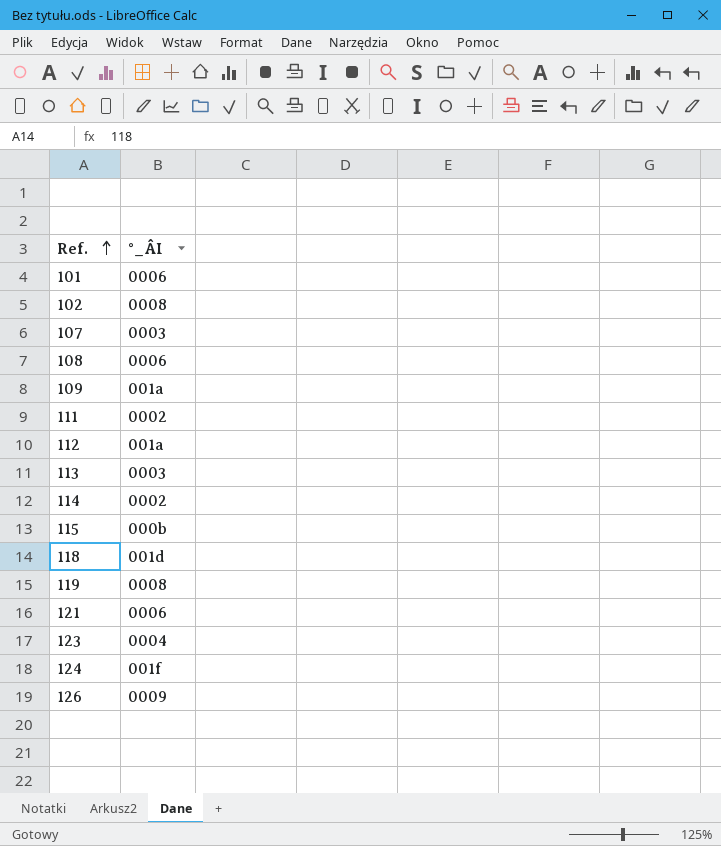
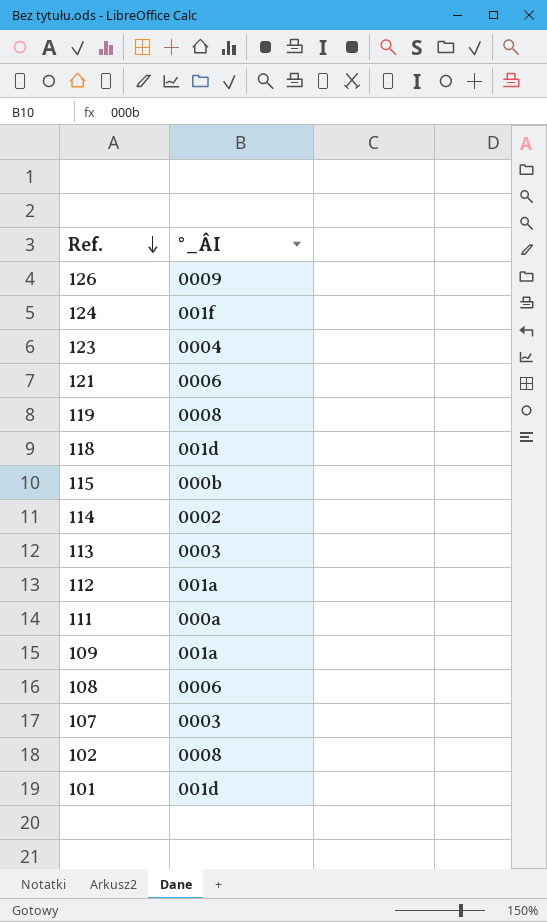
row order: Ref. ascending -> Ref. descending
111 | °_ÂI: 0002 -> 000a
101 | °_ÂI: 0006 -> 001d

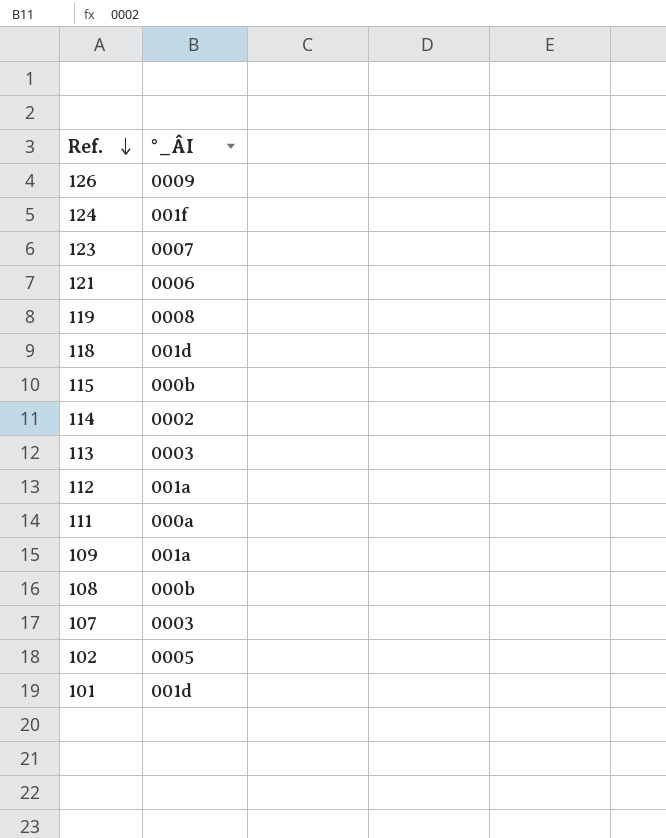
123 | °_ÂI: 0004 -> 0007
108 | °_ÂI: 0006 -> 000b
102 | °_ÂI: 0008 -> 0005

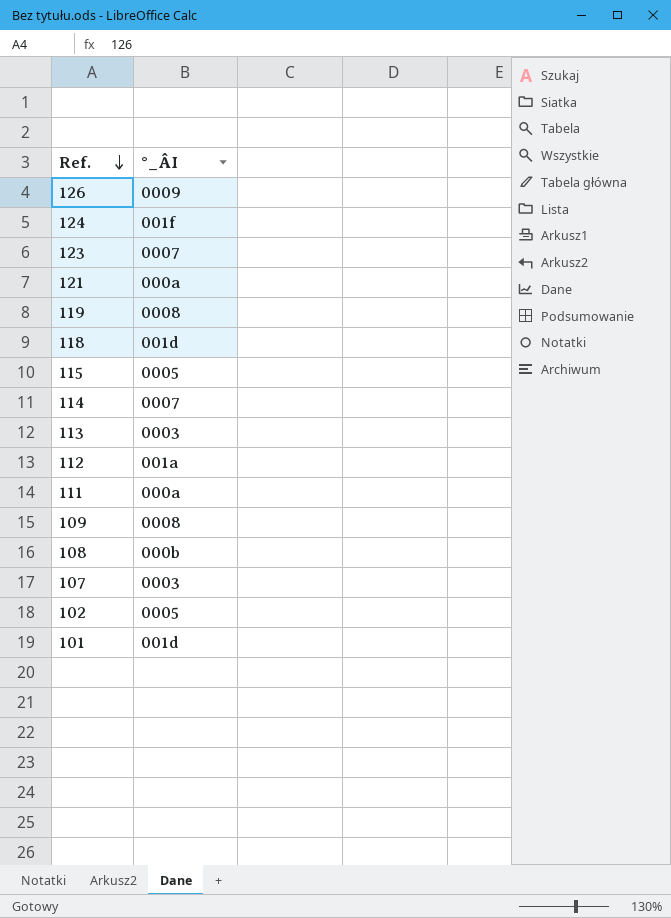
121 | °_ÂI: 0006 -> 000a
115 | °_ÂI: 000b -> 0005
114 | °_ÂI: 0002 -> 0007
109 | °_ÂI: 001a -> 0008

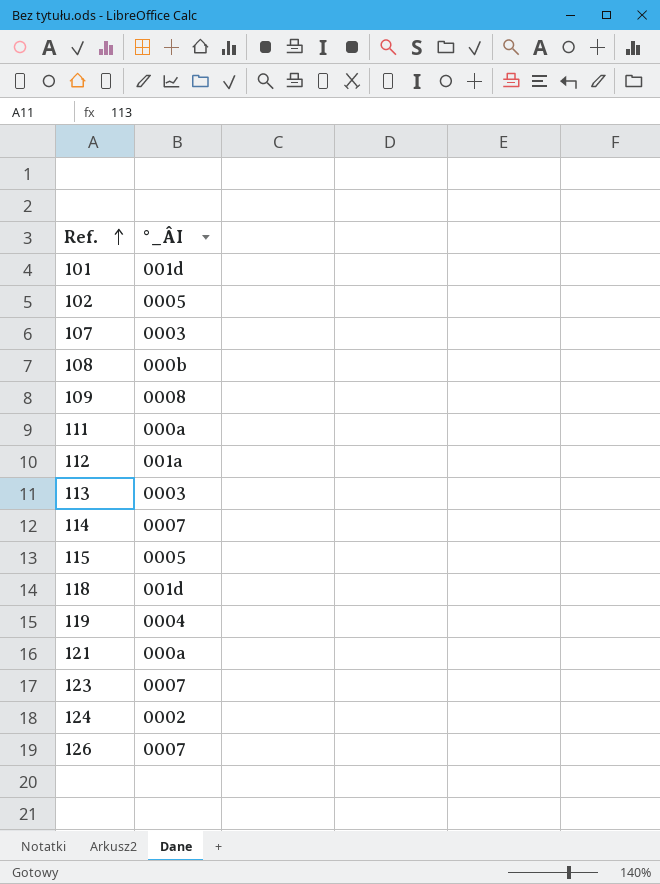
row order: Ref. descending -> Ref. ascending
119 | °_ÂI: 0008 -> 0004
124 | °_ÂI: 001f -> 0002
126 | °_ÂI: 0009 -> 0007

